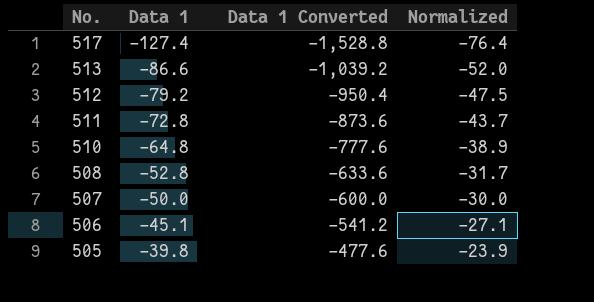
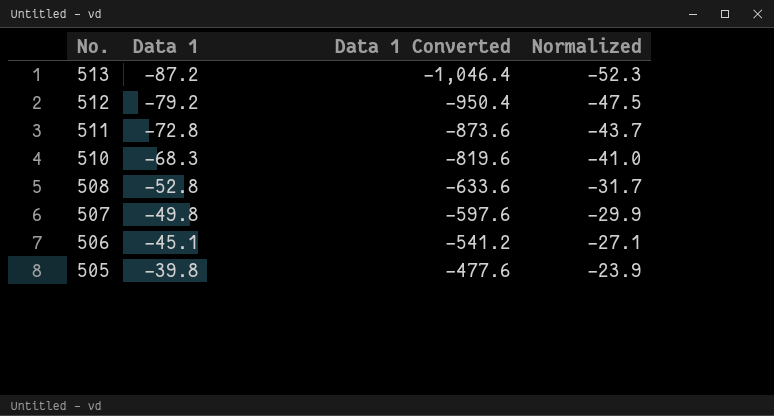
row 517: -127.4 | -1,528.8 | -76.4 -> none
513 | Data 1: -86.6 -> -87.2
513 | Data 1 Converted: -1,039.2 -> -1,046.4
513 | Normalized: -52.0 -> -52.3
510 | Data 1: -64.8 -> -68.3
510 | Data 1 Converted: -777.6 -> -819.6
510 | Normalized: -38.9 -> -41.0
507 | Data 1: -50.0 -> -49.8
507 | Data 1 Converted: -600.0 -> -597.6
507 | Normalized: -30.0 -> -29.9

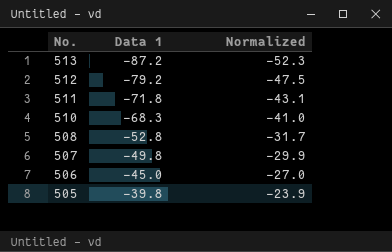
column Data 1 Converted | formula: [Data 1] * 12 -> none
511 | Data 1: -72.8 -> -71.8
511 | Normalized: -43.7 -> -43.1
506 | Data 1: -45.1 -> -45.0
506 | Normalized: -27.1 -> -27.0

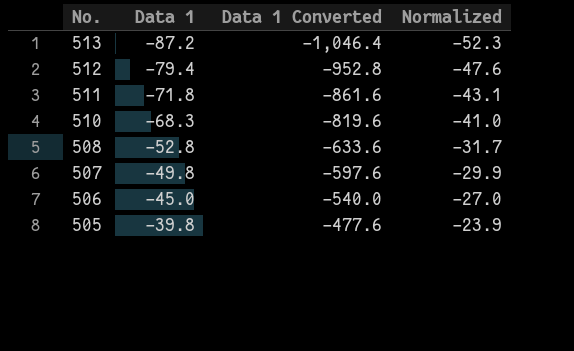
column Data 1 Converted | formula: none -> [Data 1] * 12
512 | Data 1: -79.2 -> -79.4
512 | Normalized: -47.5 -> -47.6

